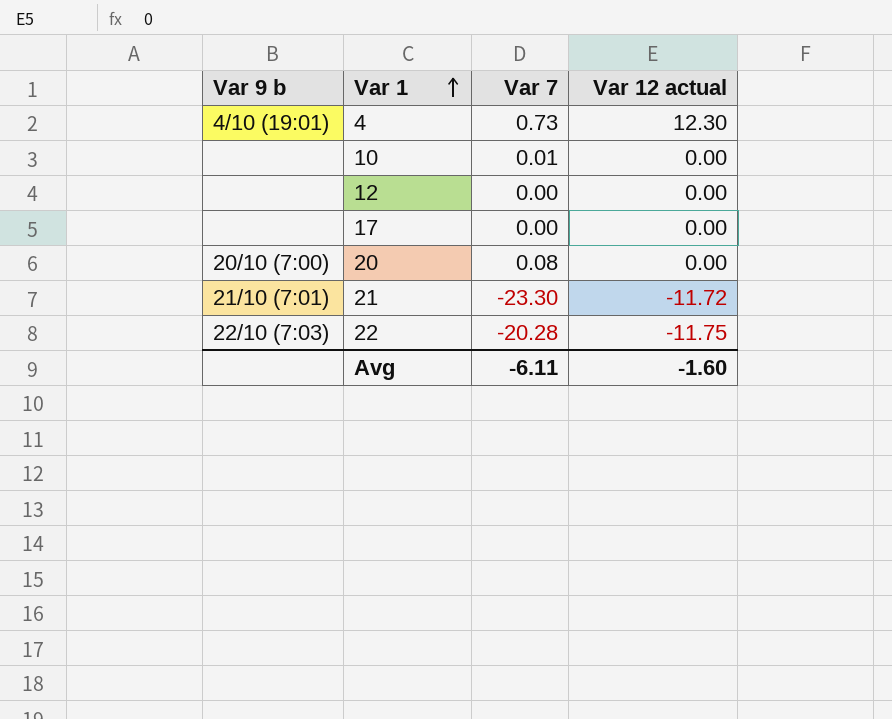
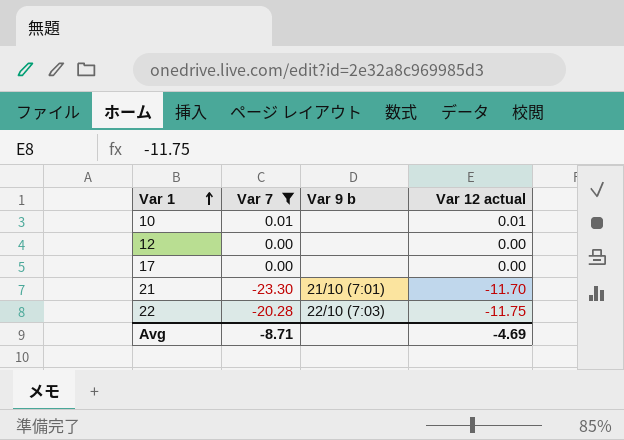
filter: none -> Var 7 <= 0.01
column Var 9 b | position: 1 -> 3
10 | Var 12 actual: 0.00 -> 0.01
21 | Var 12 actual: -11.72 -> -11.70
Avg | Var 7: -6.11 -> -8.71
Avg | Var 12 actual: -1.60 -> -4.69

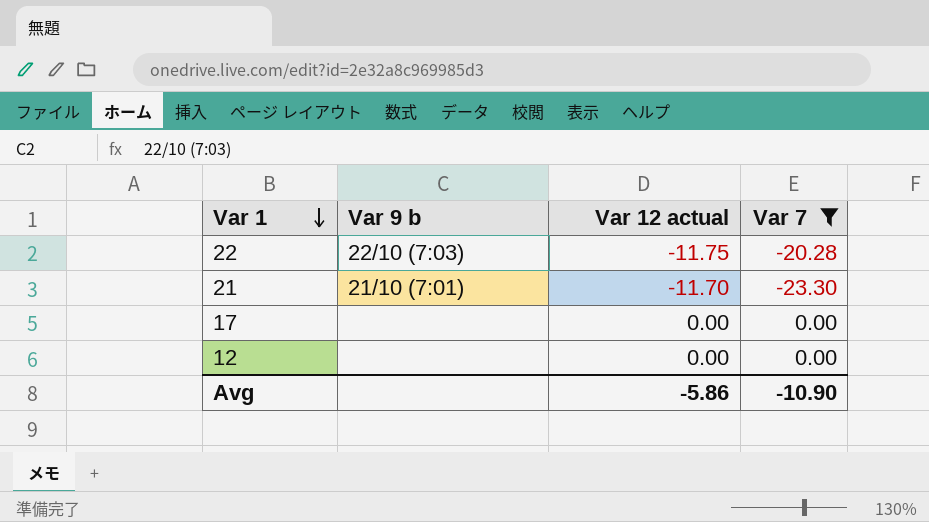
row order: Var 1 ascending -> Var 1 descending
column Var 7 | position: 2 -> 4
row 10: 0.01 | none | 0.01 -> none
Avg | Var 12 actual: -4.69 -> -5.86
Avg | Var 7: -8.71 -> -10.90

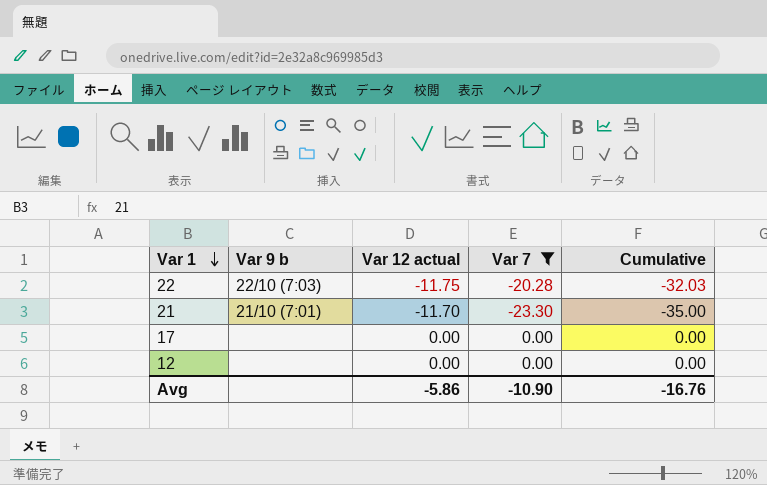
column Cumulative | formula: none -> [Var 12 actual] + [Var 7]

